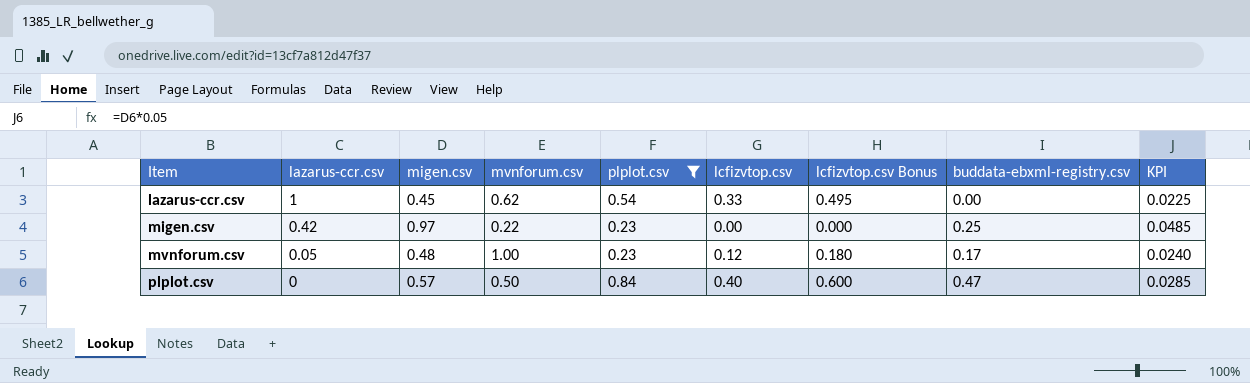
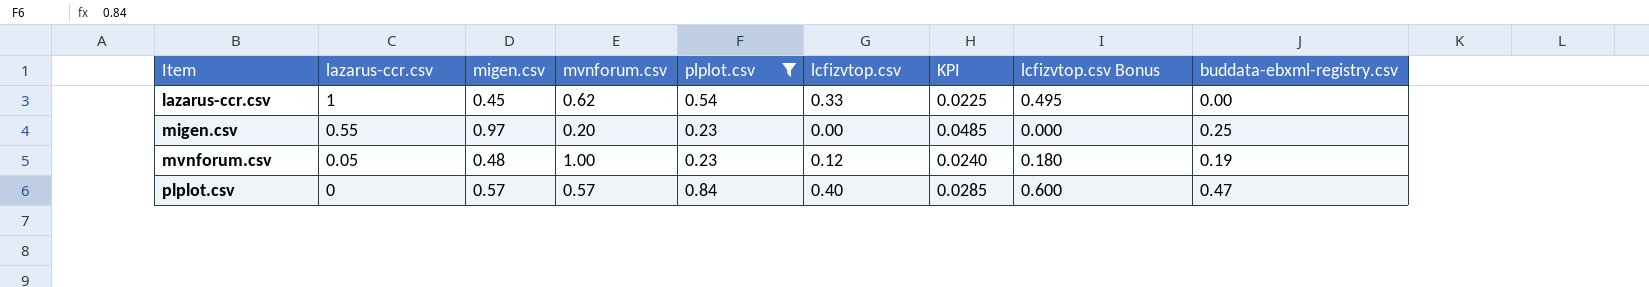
column KPI | position: 9 -> 7
migen.csv | lazarus-ccr.csv: 0.42 -> 0.55
migen.csv | mvnforum.csv: 0.22 -> 0.20
mvnforum.csv | buddata-ebxml-registry.csv: 0.17 -> 0.19
plplot.csv | mvnforum.csv: 0.50 -> 0.57

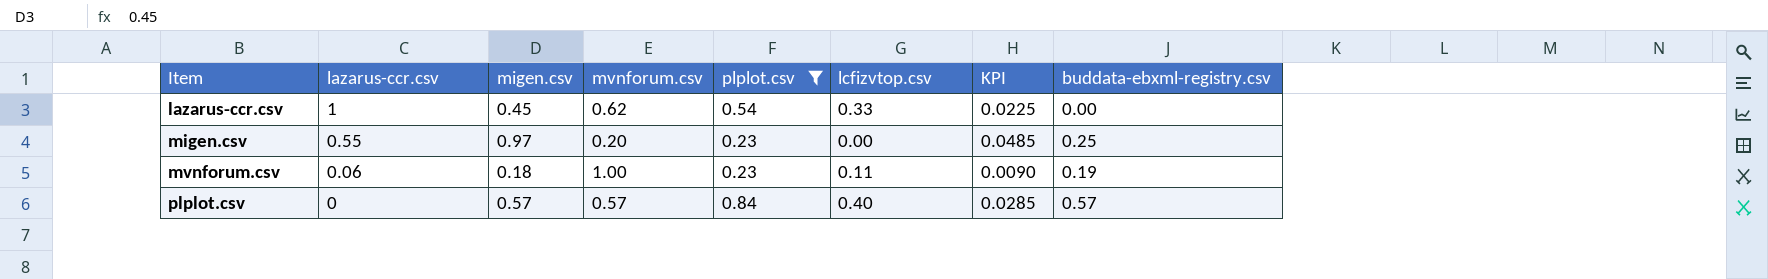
column lcfizvtop.csv Bonus | formula: [lcfizvtop.csv] * 1.5 -> none
mvnforum.csv | lazarus-ccr.csv: 0.05 -> 0.06
mvnforum.csv | migen.csv: 0.48 -> 0.18
mvnforum.csv | lcfizvtop.csv: 0.12 -> 0.11
mvnforum.csv | KPI: 0.0240 -> 0.0090
plplot.csv | buddata-ebxml-registry.csv: 0.47 -> 0.57

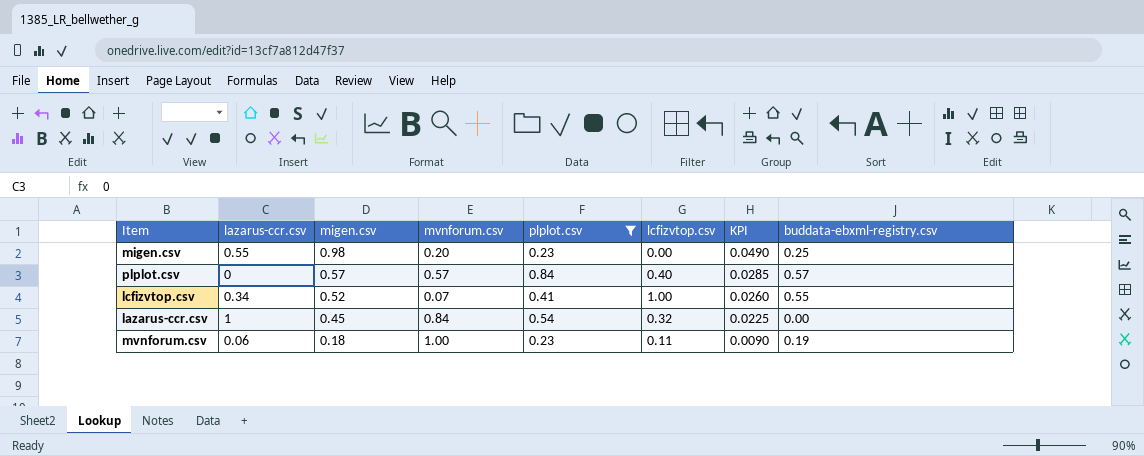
row order: Item ascending -> migen.csv descending
migen.csv | migen.csv: 0.97 -> 0.98
migen.csv | KPI: 0.0485 -> 0.0490
row lcfizvtop.csv: none -> 0.34 | 0.52 | 0.07 | 0.41 | 1.00 | 0.0260 | 0.55
lazarus-ccr.csv | mvnforum.csv: 0.62 -> 0.84
lazarus-ccr.csv | lcfizvtop.csv: 0.33 -> 0.32

